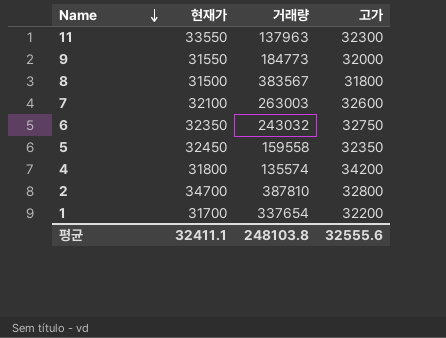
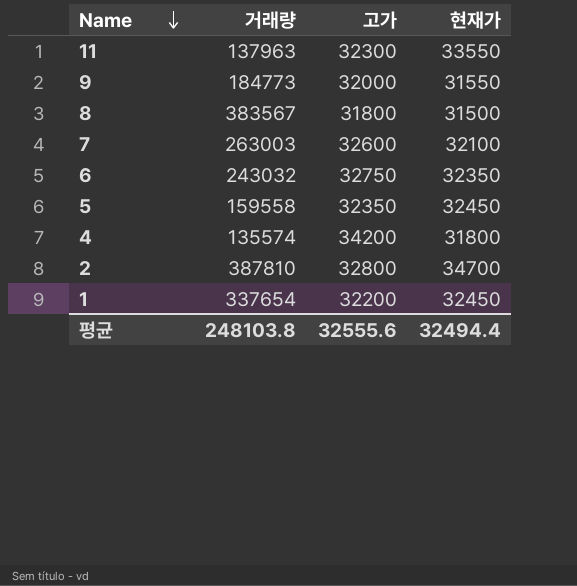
column 현재가 | position: 2 -> 4
1 | 현재가: 31700 -> 32450
평균 | 현재가: 32411.1 -> 32494.4

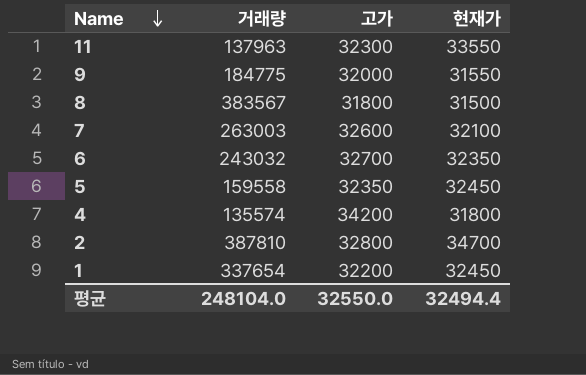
9 | 거래량: 184773 -> 184775
6 | 고가: 32750 -> 32700
평균 | 거래량: 248103.8 -> 248104.0
평균 | 고가: 32555.6 -> 32550.0

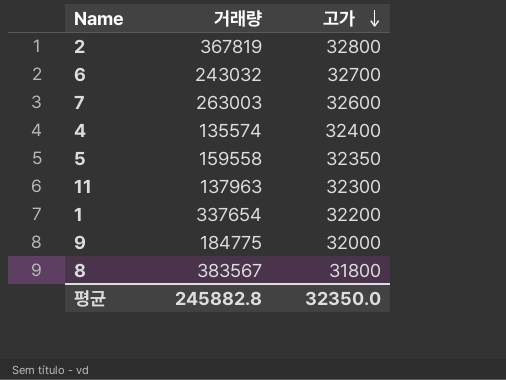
row order: Name descending -> 고가 descending
column 현재가 | position: 4 -> none
2 | 거래량: 387810 -> 367819
4 | 고가: 34200 -> 32400
평균 | 거래량: 248104.0 -> 245882.8
평균 | 고가: 32550.0 -> 32350.0

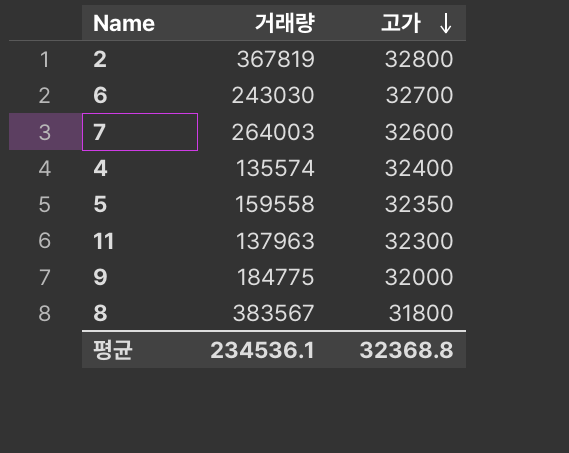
row 1: 337654 | 32200 -> none
6 | 거래량: 243032 -> 243030
7 | 거래량: 263003 -> 264003
평균 | 거래량: 245882.8 -> 234536.1
평균 | 고가: 32350.0 -> 32368.8

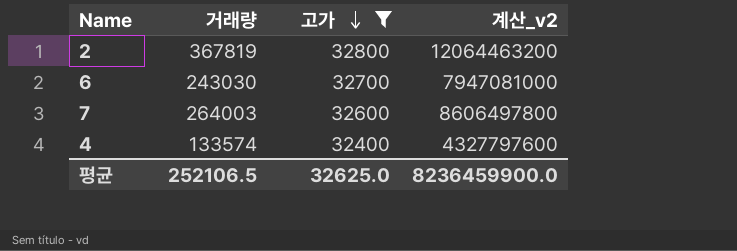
filter: none -> 고가 >= 32400
column 계산_v2 | formula: none -> [거래량] * [고가]
4 | 거래량: 135574 -> 133574
평균 | 거래량: 234536.1 -> 252106.5
평균 | 고가: 32368.8 -> 32625.0

